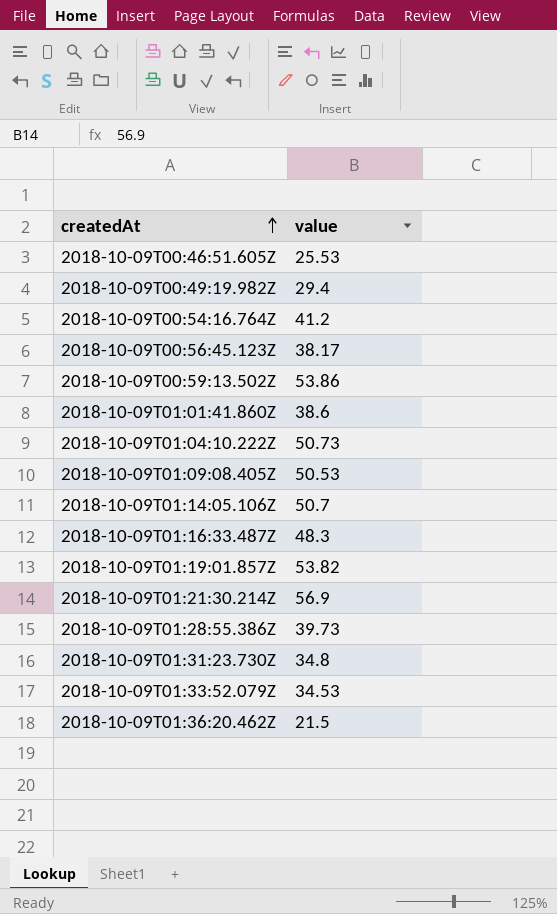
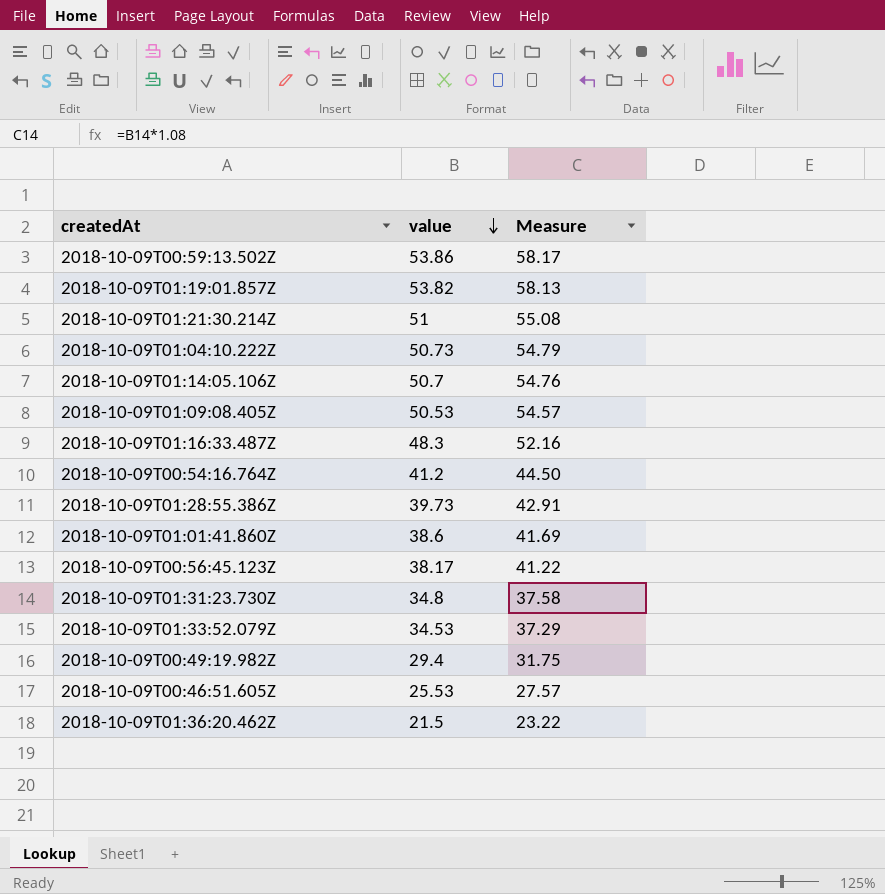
row order: createdAt ascending -> value descending
column Measure | formula: none -> [value] * 1.08
2018-10-09T01:21:30.214Z | value: 56.9 -> 51

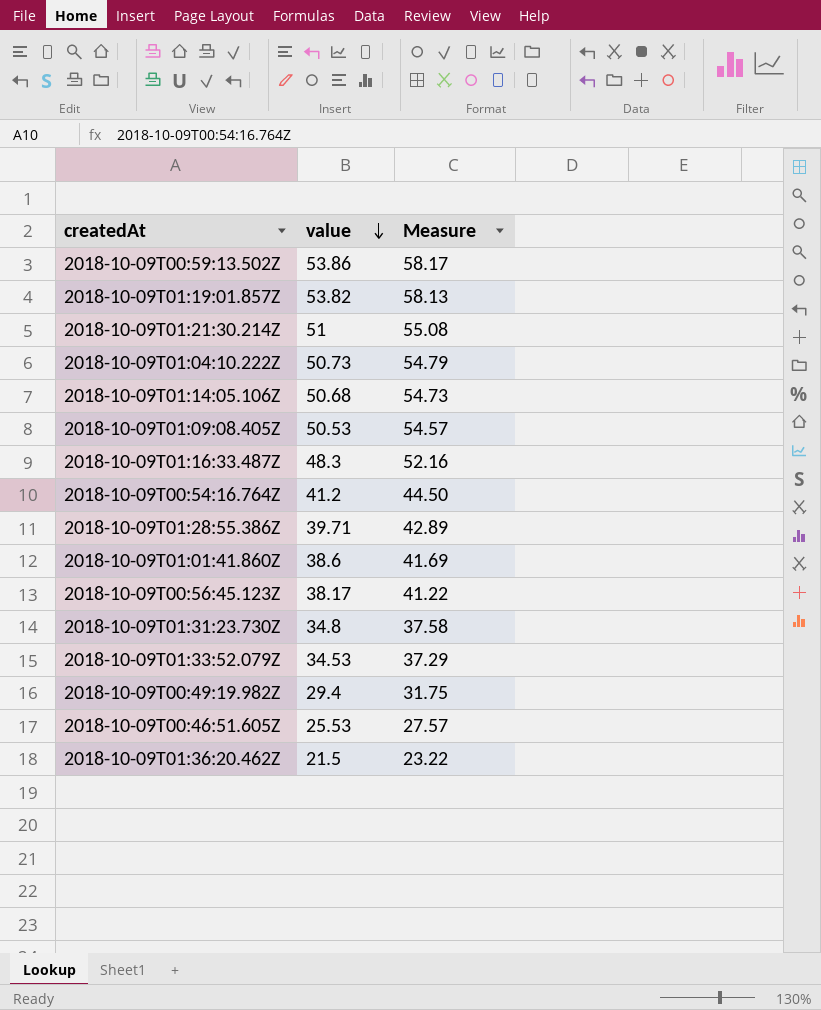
2018-10-09T01:14:05.106Z | value: 50.7 -> 50.68
2018-10-09T01:14:05.106Z | Measure: 54.76 -> 54.73
2018-10-09T01:28:55.386Z | value: 39.73 -> 39.71
2018-10-09T01:28:55.386Z | Measure: 42.91 -> 42.89

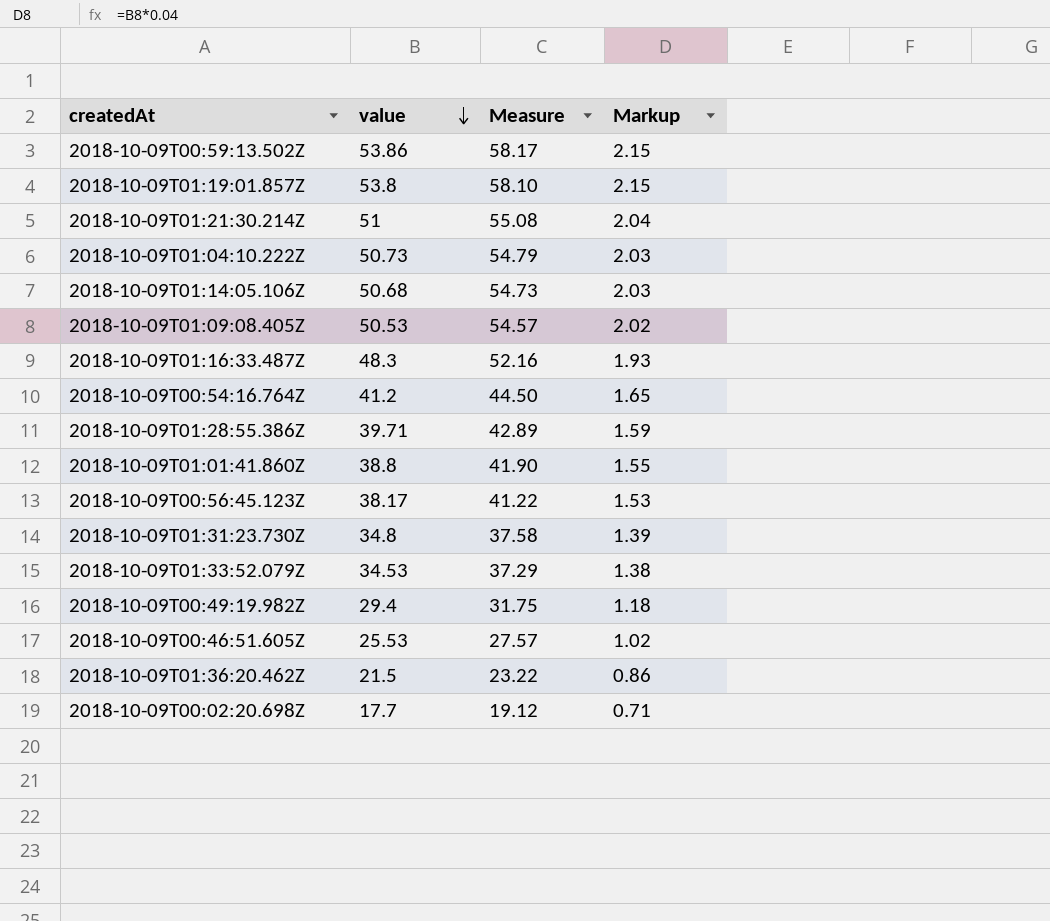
column Markup | formula: none -> [value] * 0.04
2018-10-09T01:19:01.857Z | value: 53.82 -> 53.8
2018-10-09T01:19:01.857Z | Measure: 58.13 -> 58.10
2018-10-09T01:01:41.860Z | value: 38.6 -> 38.8
2018-10-09T01:01:41.860Z | Measure: 41.69 -> 41.90
row 2018-10-09T00:02:20.698Z: none -> 17.7 | 19.12 | 0.71

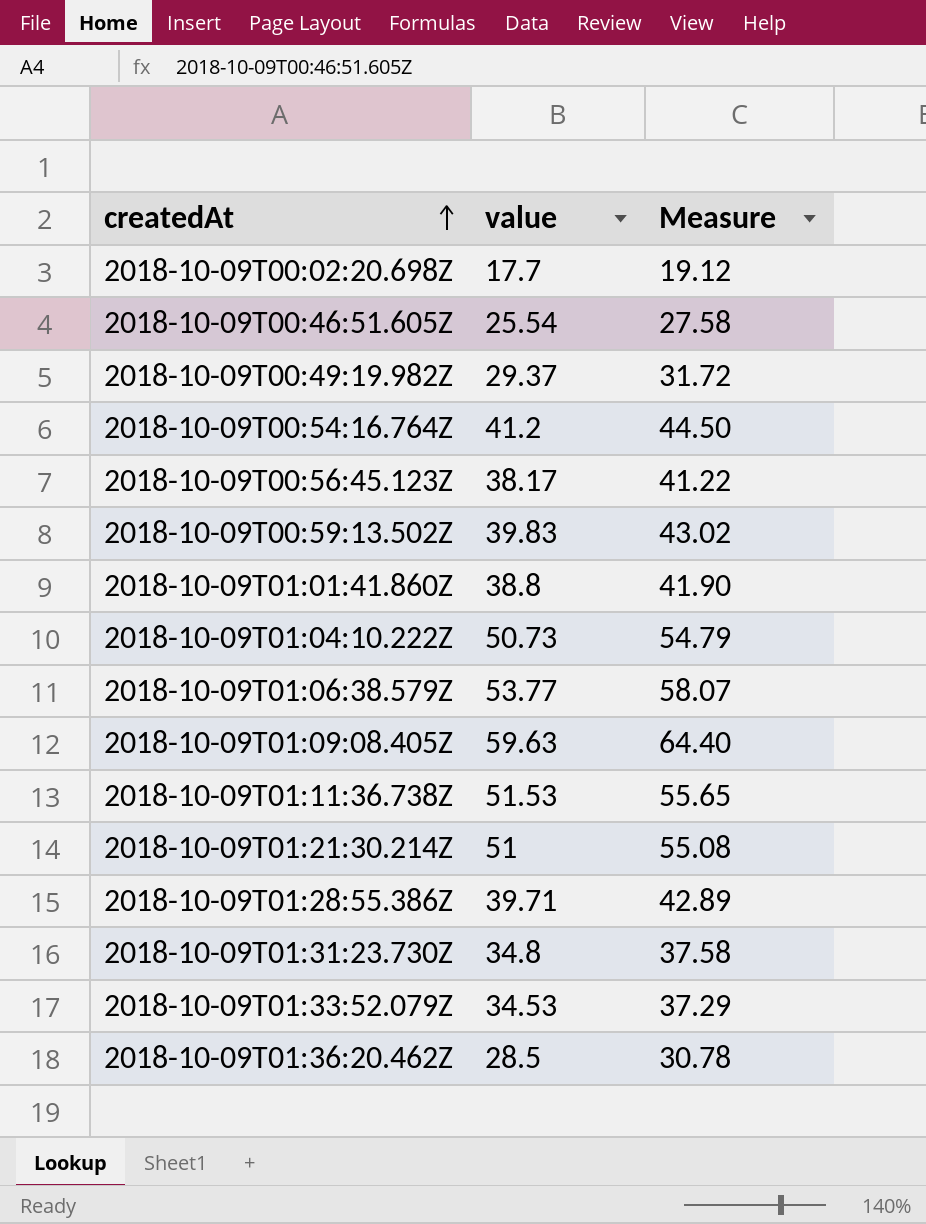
row order: value descending -> createdAt ascending
column Markup | formula: [value] * 0.04 -> none
row 2018-10-09T01:19:01.857Z: 53.8 | 58.10 | 2.15 -> none
row 2018-10-09T01:14:05.106Z: 50.68 | 54.73 | 2.03 -> none
row 2018-10-09T01:16:33.487Z: 48.3 | 52.16 | 1.93 -> none
2018-10-09T00:46:51.605Z | value: 25.53 -> 25.54
2018-10-09T00:46:51.605Z | Measure: 27.57 -> 27.58
2018-10-09T00:49:19.982Z | value: 29.4 -> 29.37
2018-10-09T00:49:19.982Z | Measure: 31.75 -> 31.72
2018-10-09T00:59:13.502Z | value: 53.86 -> 39.83
2018-10-09T00:59:13.502Z | Measure: 58.17 -> 43.02
row 2018-10-09T01:06:38.579Z: none -> 53.77 | 58.07
2018-10-09T01:09:08.405Z | value: 50.53 -> 59.63
2018-10-09T01:09:08.405Z | Measure: 54.57 -> 64.40
row 2018-10-09T01:11:36.738Z: none -> 51.53 | 55.65
2018-10-09T01:36:20.462Z | value: 21.5 -> 28.5
2018-10-09T01:36:20.462Z | Measure: 23.22 -> 30.78

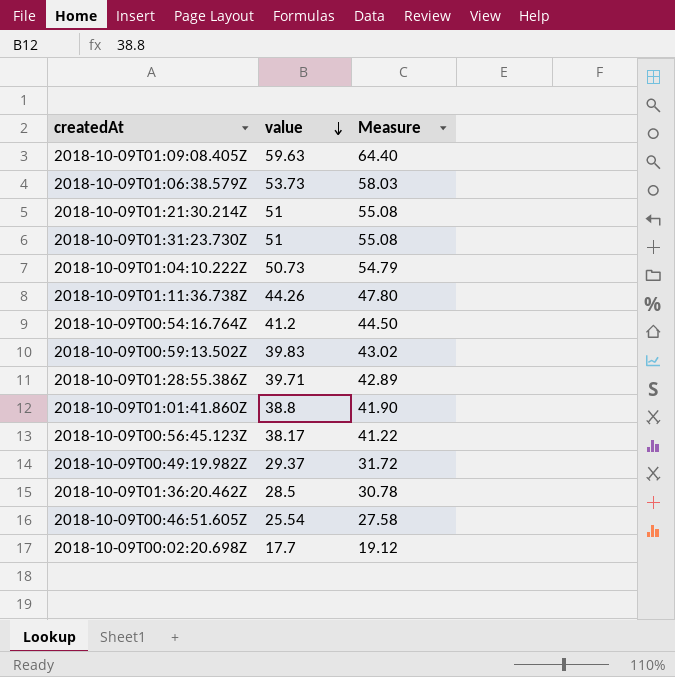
row order: createdAt ascending -> value descending
row 2018-10-09T01:33:52.079Z: 34.53 | 37.29 -> none
2018-10-09T01:06:38.579Z | value: 53.77 -> 53.73
2018-10-09T01:06:38.579Z | Measure: 58.07 -> 58.03
2018-10-09T01:31:23.730Z | value: 34.8 -> 51
2018-10-09T01:31:23.730Z | Measure: 37.58 -> 55.08
2018-10-09T01:11:36.738Z | value: 51.53 -> 44.26
2018-10-09T01:11:36.738Z | Measure: 55.65 -> 47.80

